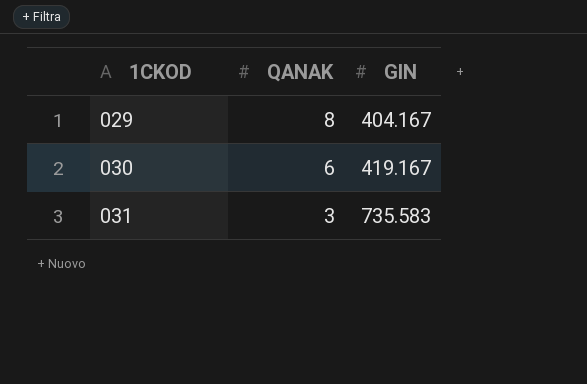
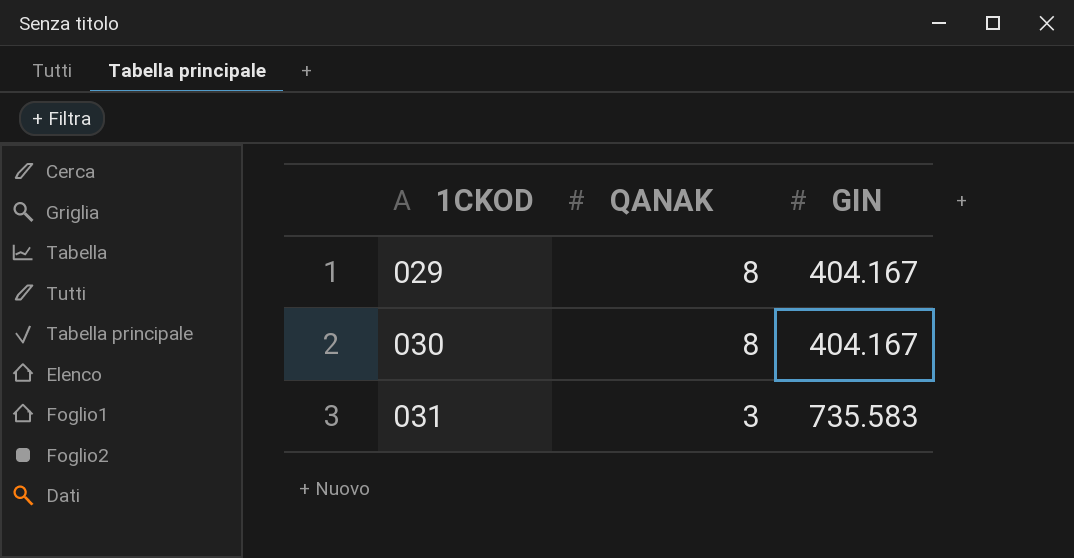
030 | QANAK: 6 -> 8
030 | GIN: 419.167 -> 404.167

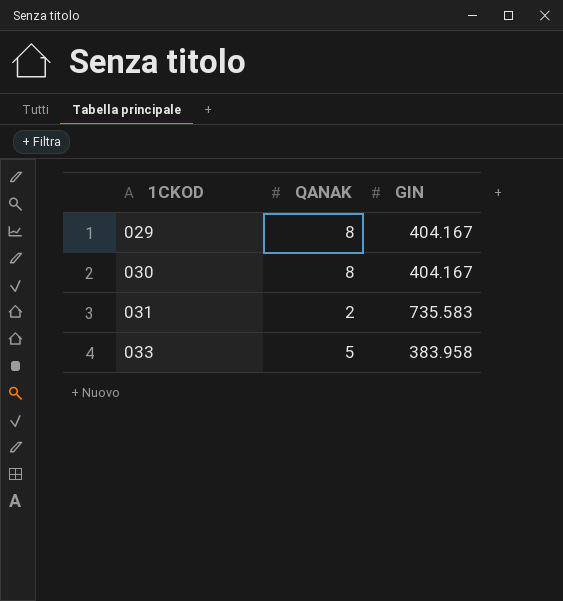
031 | QANAK: 3 -> 2
row 033: none -> 5 | 383.958

